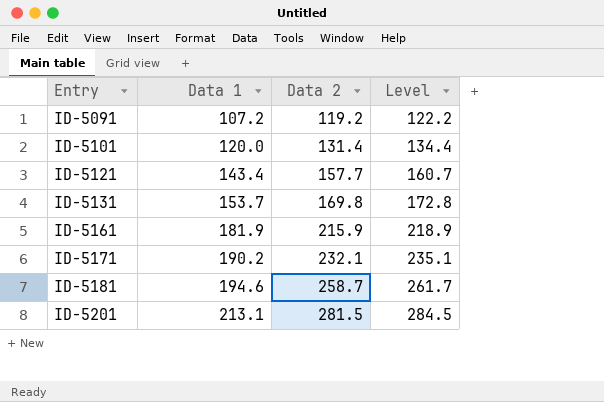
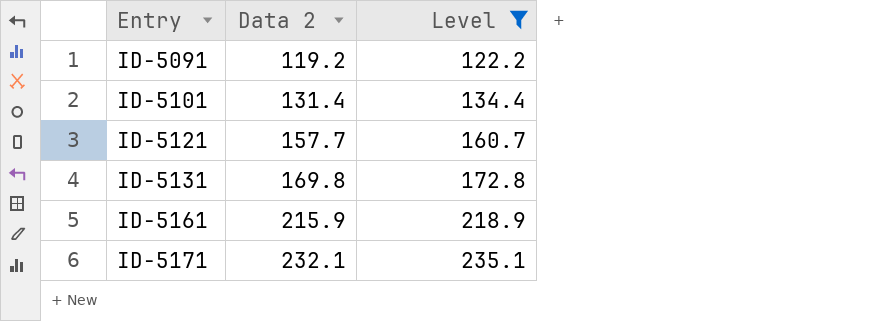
filter: none -> Level <= 235.1
column Data 1 | position: 2 -> none

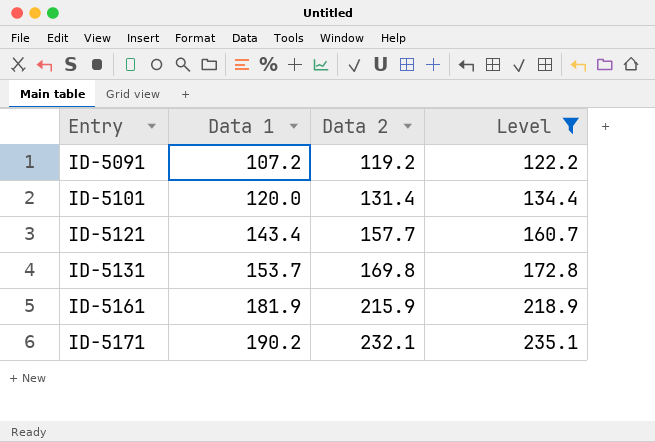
column Data 1 | position: none -> 2

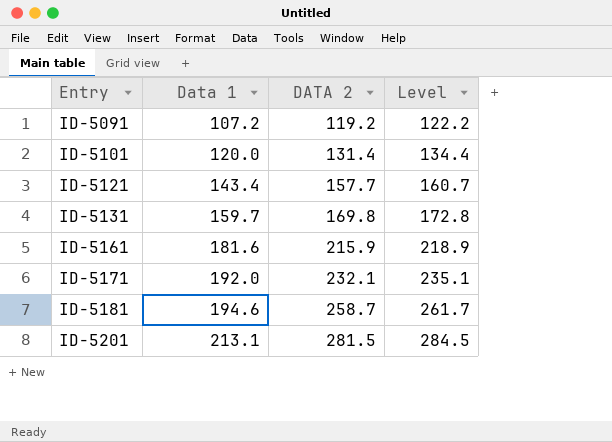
filter: Level <= 235.1 -> none
column name: Data 2 -> DATA 2
ID-5131 | Data 1: 153.7 -> 159.7
ID-5161 | Data 1: 181.9 -> 181.6
ID-5171 | Data 1: 190.2 -> 192.0

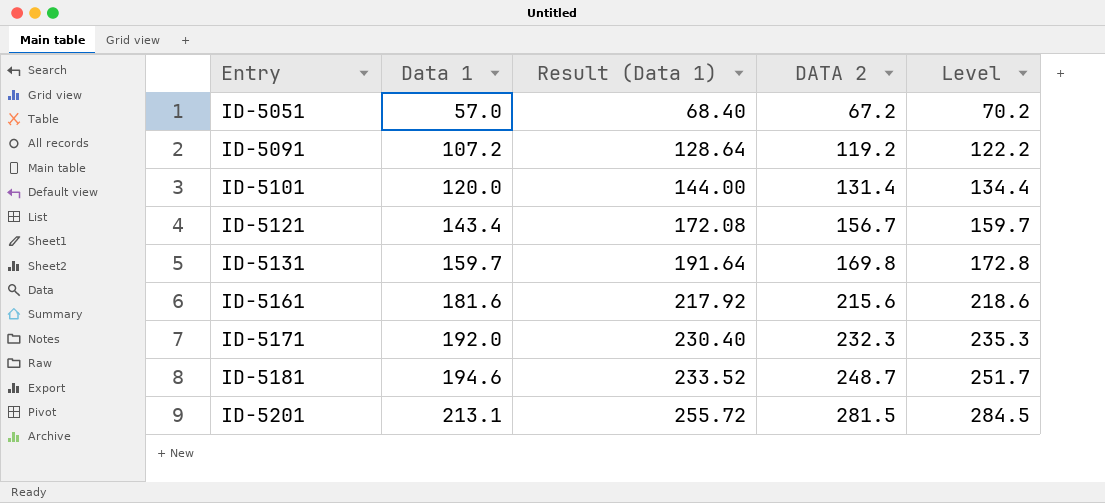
column Result (Data 1) | formula: none -> [Data 1] * 1.2
row ID-5051: none -> 57.0 | 68.40 | 67.2 | 70.2
ID-5121 | DATA 2: 157.7 -> 156.7
ID-5121 | Level: 160.7 -> 159.7
ID-5161 | DATA 2: 215.9 -> 215.6
ID-5161 | Level: 218.9 -> 218.6
ID-5171 | DATA 2: 232.1 -> 232.3
ID-5171 | Level: 235.1 -> 235.3
ID-5181 | DATA 2: 258.7 -> 248.7
ID-5181 | Level: 261.7 -> 251.7

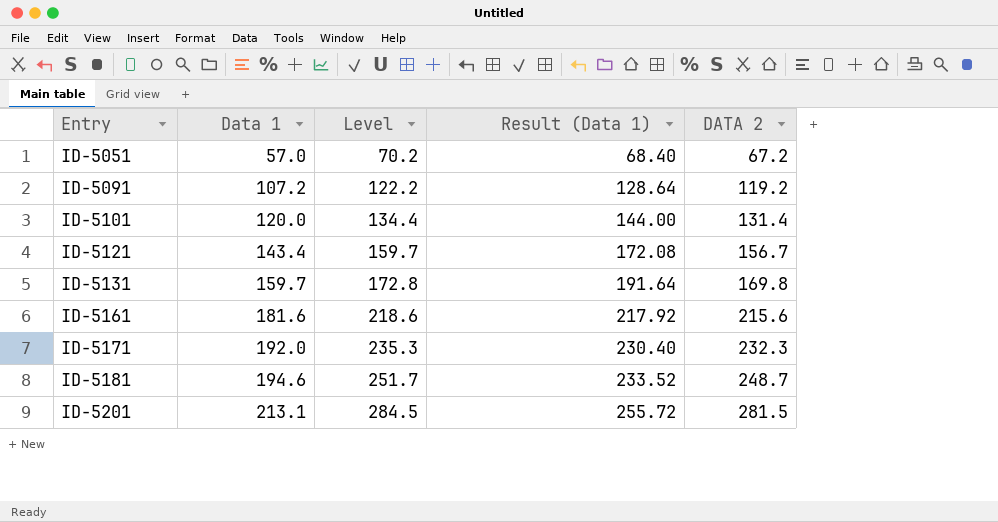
column Level | position: 5 -> 3

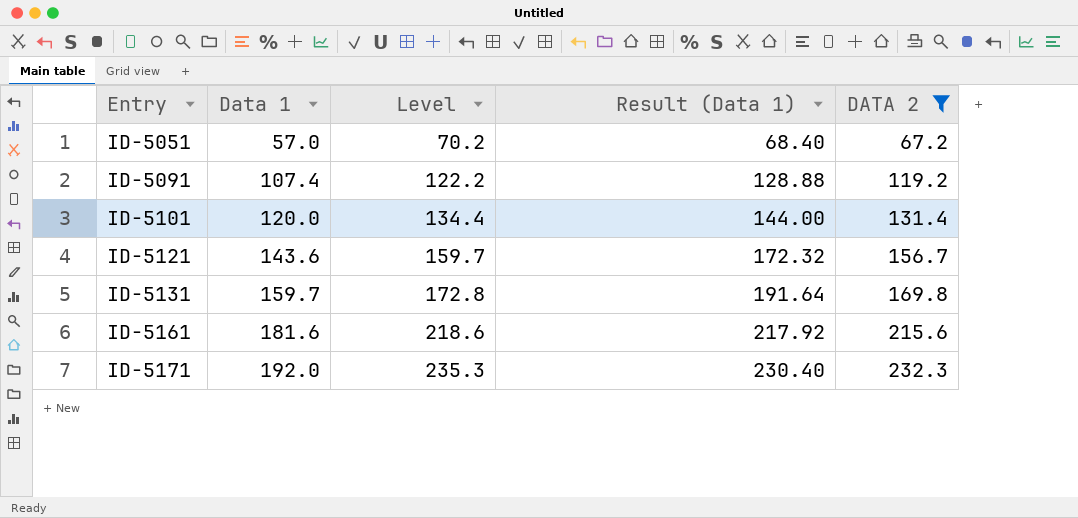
filter: none -> DATA 2 <= 232.3
ID-5091 | Data 1: 107.2 -> 107.4
ID-5091 | Result (Data 1): 128.64 -> 128.88
ID-5121 | Data 1: 143.4 -> 143.6
ID-5121 | Result (Data 1): 172.08 -> 172.32

